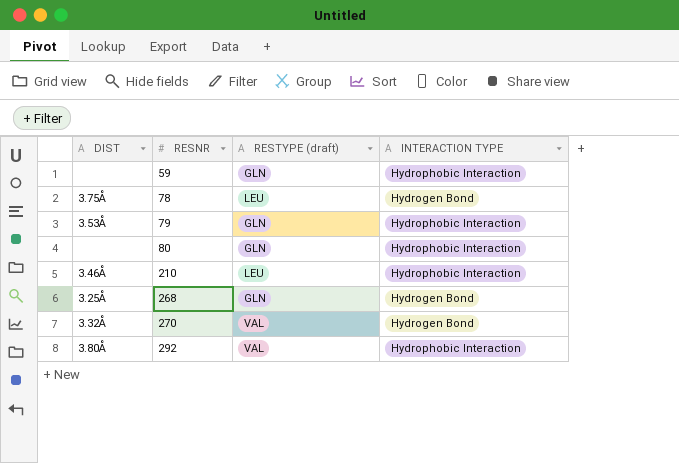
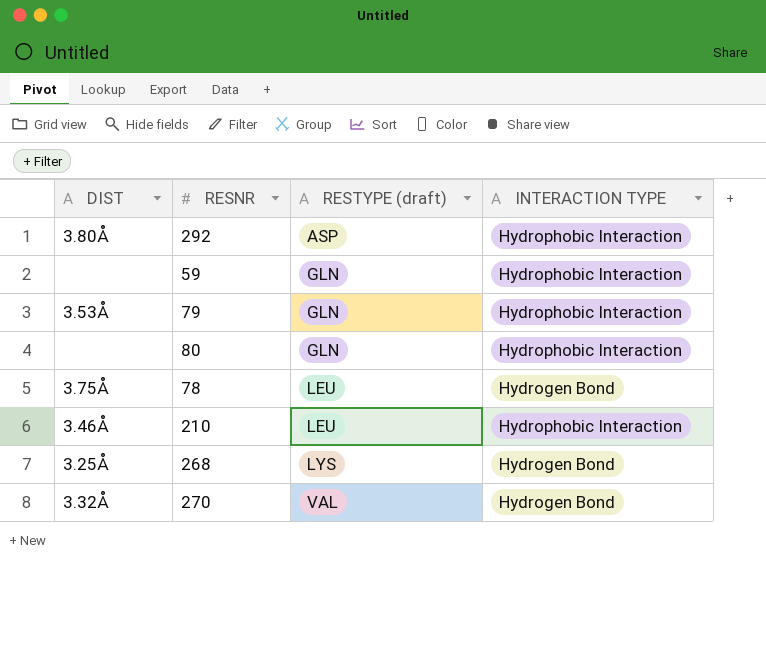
row order: RESNR ascending -> RESTYPE (draft) ascending
292 | RESTYPE (draft): VAL -> ASP
268 | RESTYPE (draft): GLN -> LYS

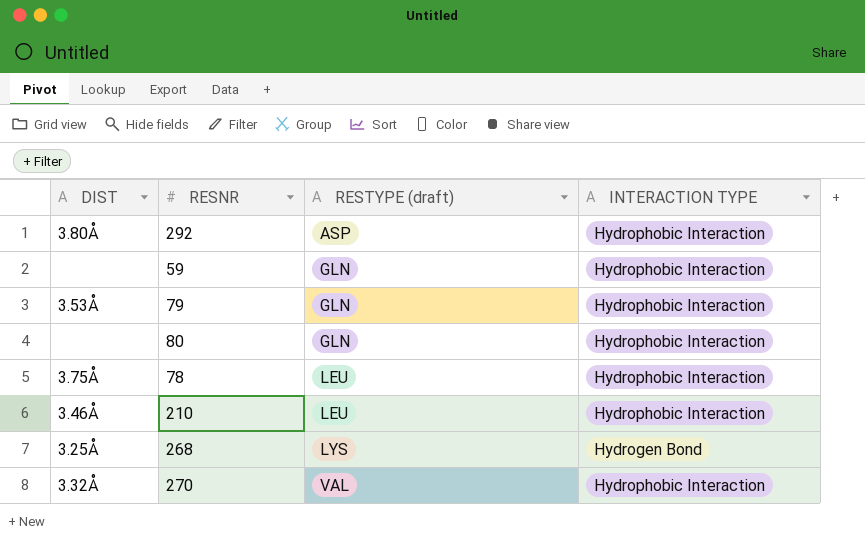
78 | INTERACTION TYPE: Hydrogen Bond -> Hydrophobic Interaction
270 | INTERACTION TYPE: Hydrogen Bond -> Hydrophobic Interaction

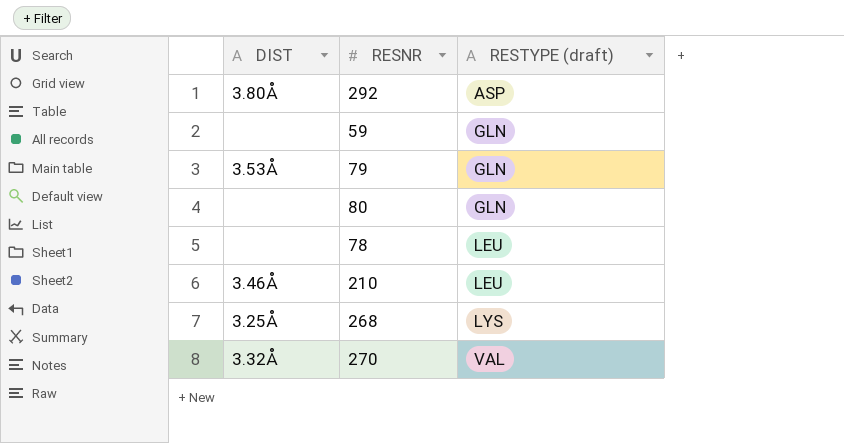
column INTERACTION TYPE | position: 4 -> none
78 | DIST: 3.75Å -> none

